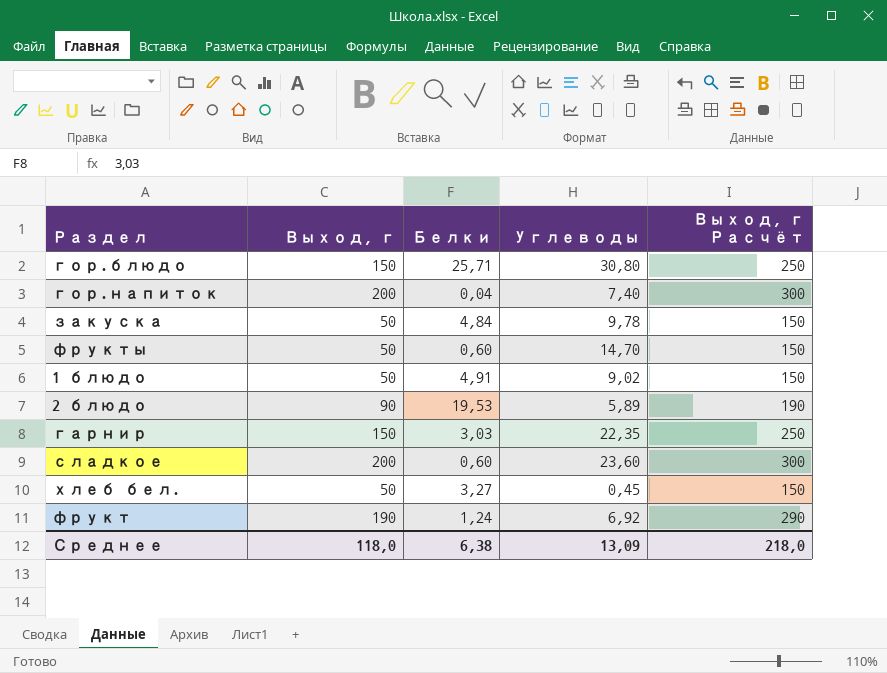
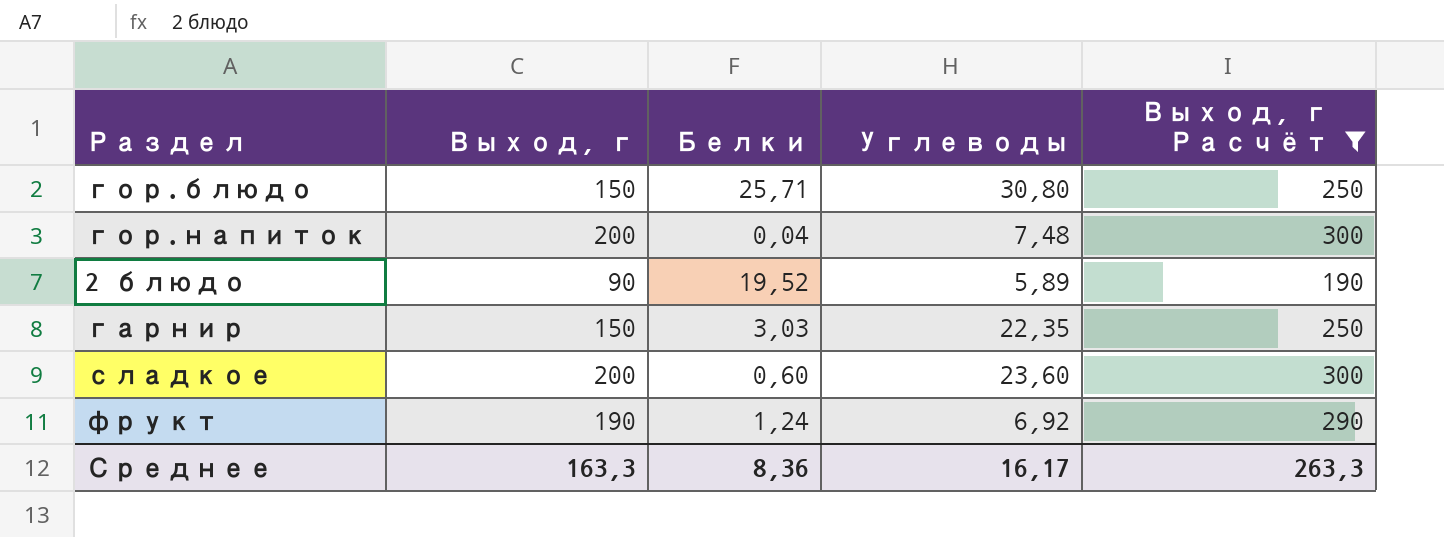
filter: none -> Выход, г Расчёт != 150
гор.напиток | Углеводы: 7,40 -> 7,48
2 блюдо | Белки: 19,53 -> 19,52
Среднее | Выход, г: 118,0 -> 163,3
Среднее | Белки: 6,38 -> 8,36
Среднее | Углеводы: 13,09 -> 16,17
Среднее | Выход, г Расчёт: 218,0 -> 263,3

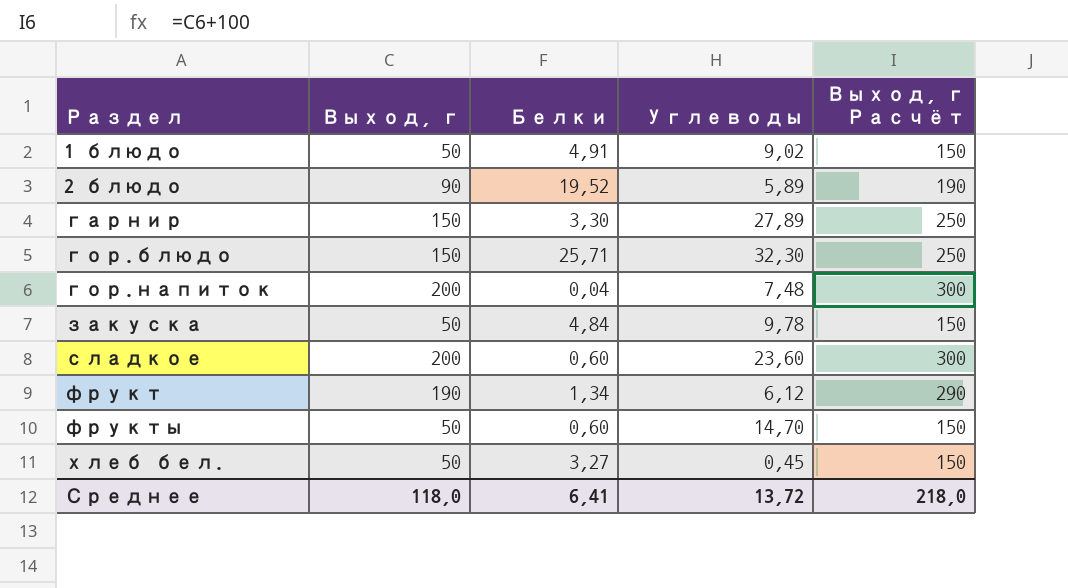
filter: Выход, г Расчёт != 150 -> none
row order: none -> Раздел ascending
гарнир | Белки: 3,03 -> 3,30
гарнир | Углеводы: 22,35 -> 27,89
гор.блюдо | Углеводы: 30,80 -> 32,30
фрукт | Белки: 1,24 -> 1,34
фрукт | Углеводы: 6,92 -> 6,12
Среднее | Выход, г: 163,3 -> 118,0
Среднее | Белки: 8,36 -> 6,41
Среднее | Углеводы: 16,17 -> 13,72
Среднее | Выход, г Расчёт: 263,3 -> 218,0

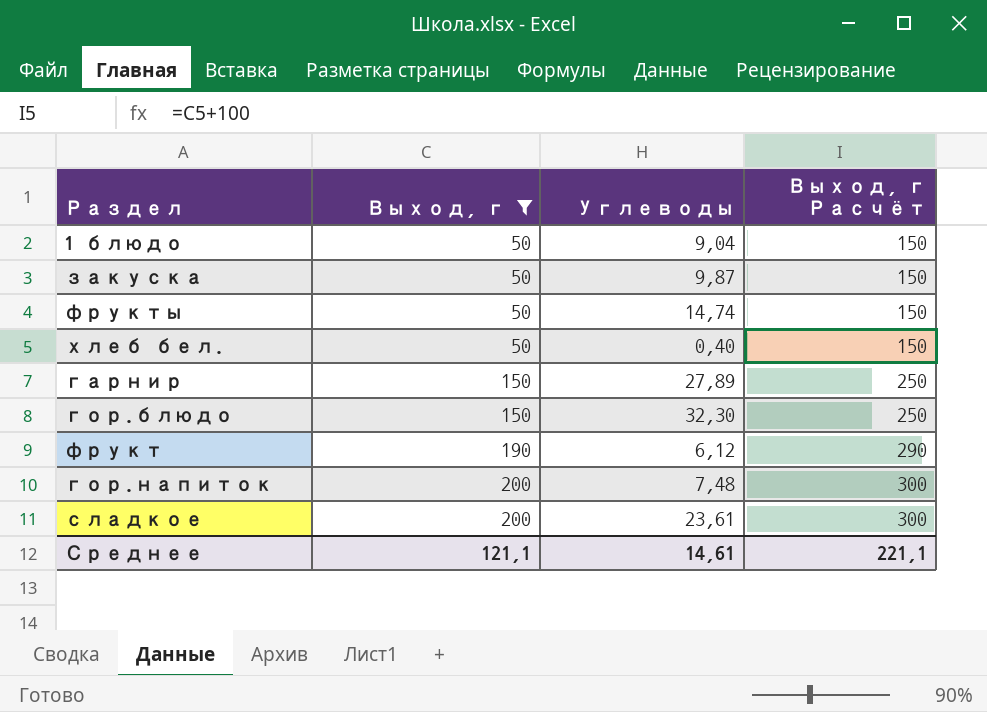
filter: none -> Выход, г != 90
row order: Раздел ascending -> Выход, г ascending
column Белки | position: 3 -> none
1 блюдо | Углеводы: 9,02 -> 9,04
закуска | Углеводы: 9,78 -> 9,87
фрукты | Углеводы: 14,70 -> 14,74
хлеб бел. | Углеводы: 0,45 -> 0,40
сладкое | Углеводы: 23,60 -> 23,61
Среднее | Выход, г: 118,0 -> 121,1
Среднее | Углеводы: 13,72 -> 14,61
Среднее | Выход, г Расчёт: 218,0 -> 221,1

